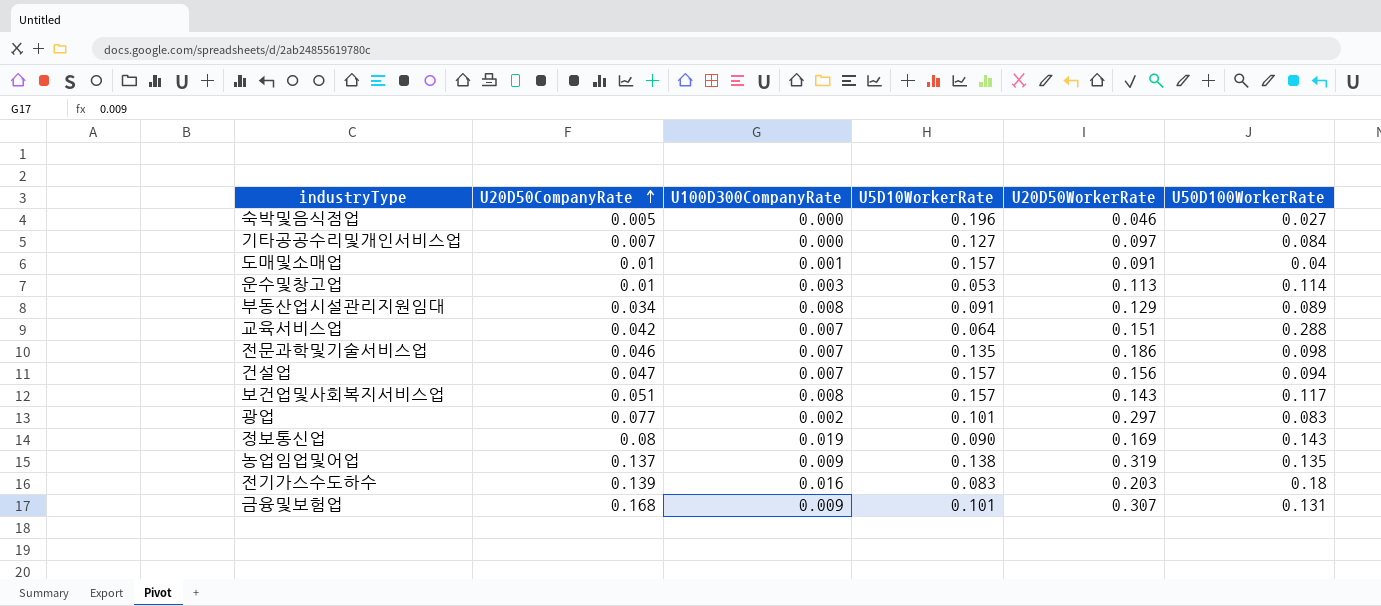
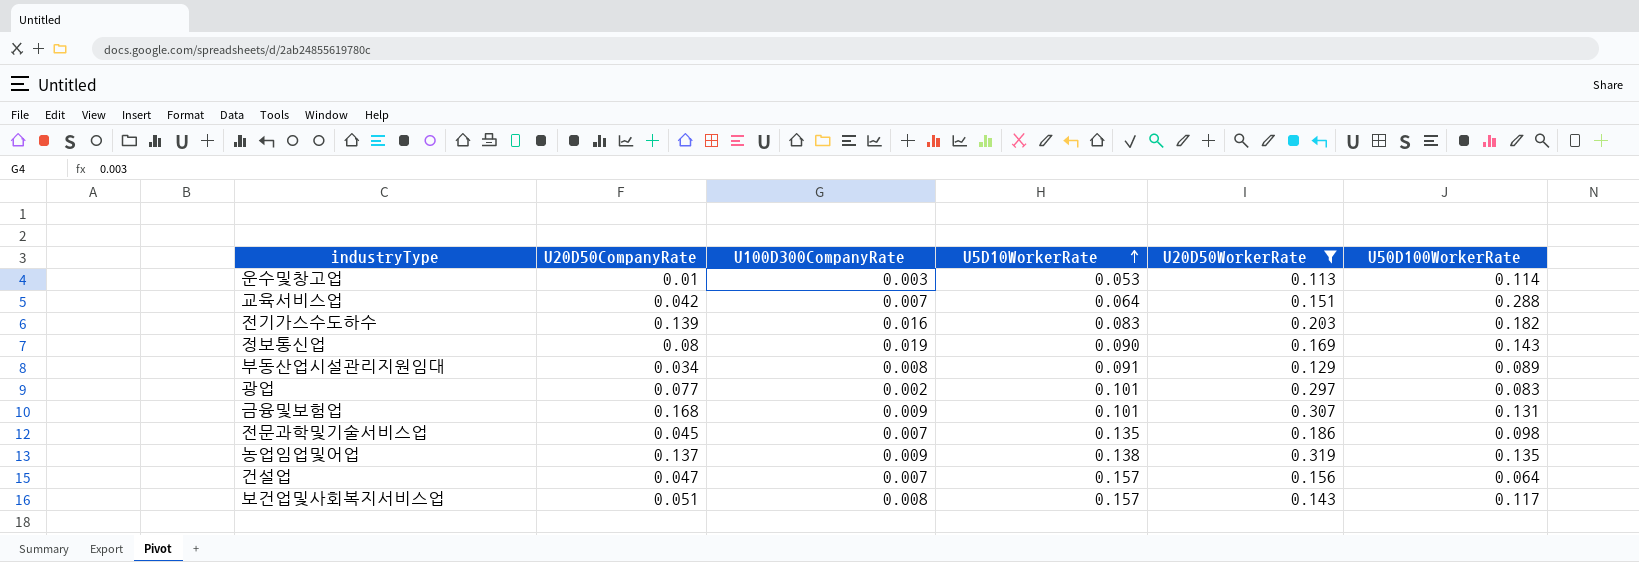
filter: none -> U20D50WorkerRate >= 0.113
row order: U20D50CompanyRate ascending -> U5D10WorkerRate ascending
전기가스수도하수 | U50D100WorkerRate: 0.18 -> 0.182
전문과학및기술서비스업 | U20D50CompanyRate: 0.046 -> 0.045
건설업 | U50D100WorkerRate: 0.094 -> 0.064

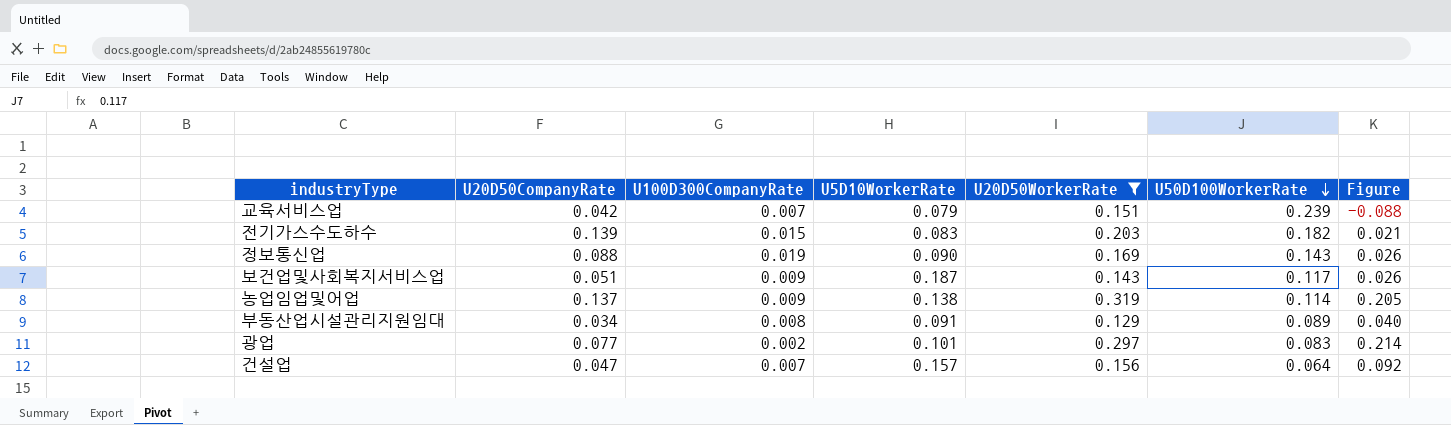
row order: U5D10WorkerRate ascending -> U50D100WorkerRate descending
column Figure | formula: none -> [U20D50WorkerRate] - [U50D100WorkerRate]
row 운수및창고업: 0.01 | 0.003 | 0.053 | 0.113 | 0.114 -> none
row 금융및보험업: 0.168 | 0.009 | 0.101 | 0.307 | 0.131 -> none
row 전문과학및기술서비스업: 0.045 | 0.007 | 0.135 | 0.186 | 0.098 -> none
교육서비스업 | U5D10WorkerRate: 0.064 -> 0.079
교육서비스업 | U50D100WorkerRate: 0.288 -> 0.239
전기가스수도하수 | U100D300CompanyRate: 0.016 -> 0.015
정보통신업 | U20D50CompanyRate: 0.08 -> 0.088
보건업및사회복지서비스업 | U100D300CompanyRate: 0.008 -> 0.009
보건업및사회복지서비스업 | U5D10WorkerRate: 0.157 -> 0.187
농업임업및어업 | U50D100WorkerRate: 0.135 -> 0.114

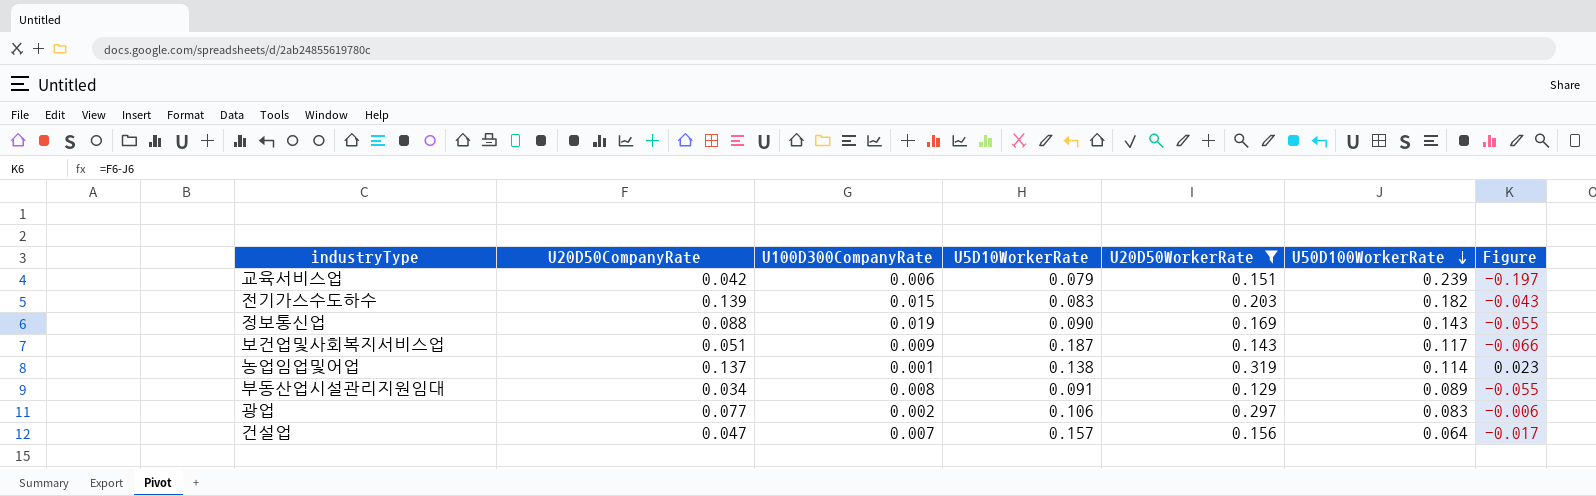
column Figure | formula: [U20D50WorkerRate] - [U50D100WorkerRate] -> [U20D50CompanyRate] - [U50D100WorkerRate]
교육서비스업 | U100D300CompanyRate: 0.007 -> 0.006
농업임업및어업 | U100D300CompanyRate: 0.009 -> 0.001
광업 | U5D10WorkerRate: 0.101 -> 0.106

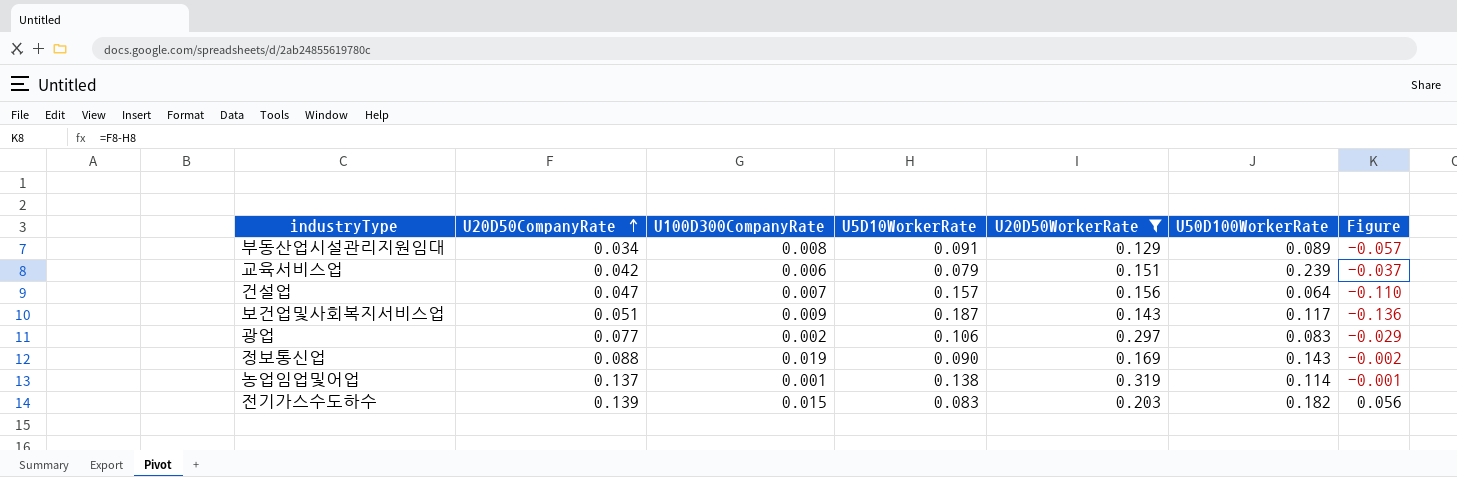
row order: U50D100WorkerRate descending -> U20D50CompanyRate ascending
column Figure | formula: [U20D50CompanyRate] - [U50D100WorkerRate] -> [U20D50CompanyRate] - [U5D10WorkerRate]

